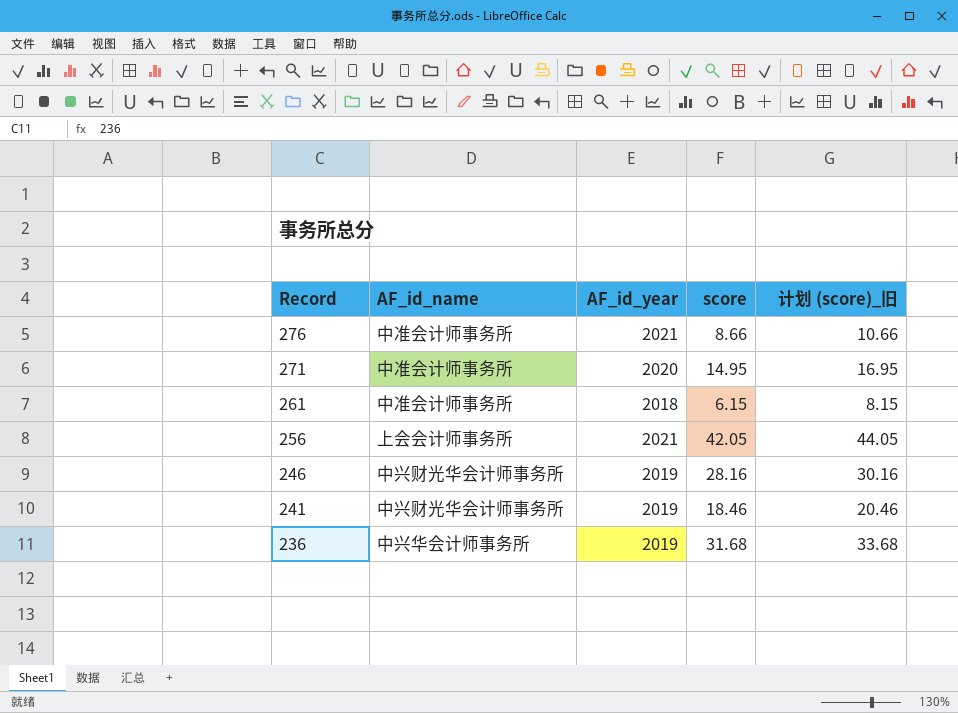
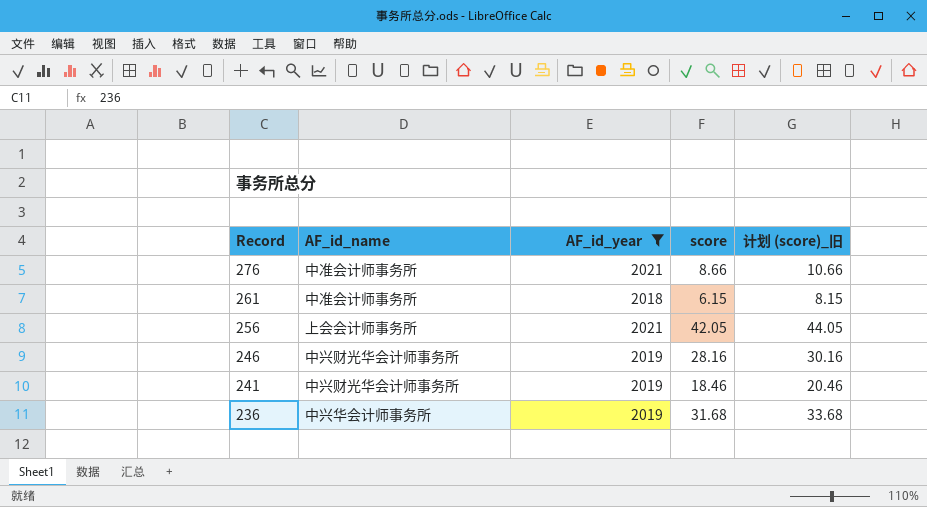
filter: none -> AF_id_year != 2020

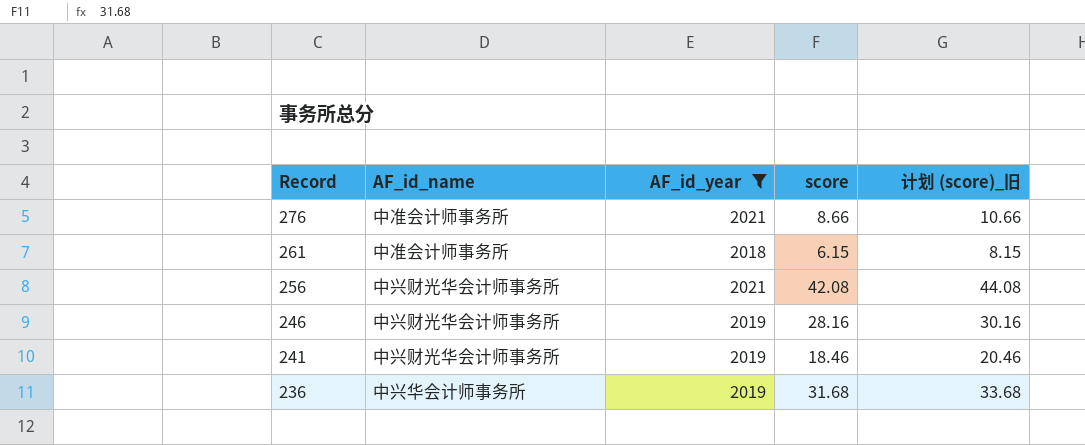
256 | AF_id_name: 上会会计师事务所 -> 中兴财光华会计师事务所
256 | score: 42.05 -> 42.08
256 | 计划 (score)_旧: 44.05 -> 44.08

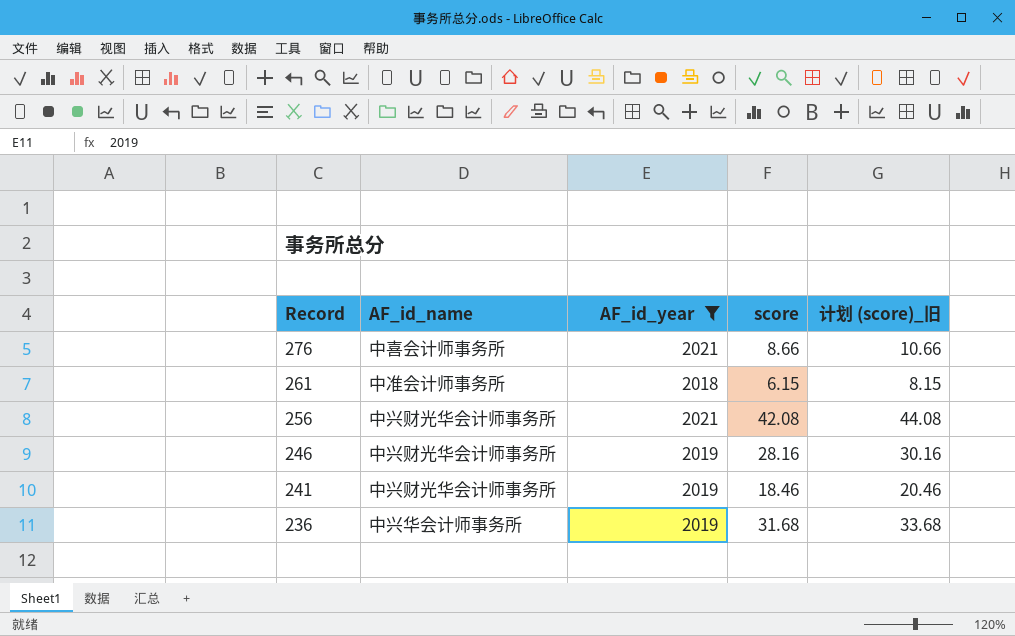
276 | AF_id_name: 中准会计师事务所 -> 中喜会计师事务所

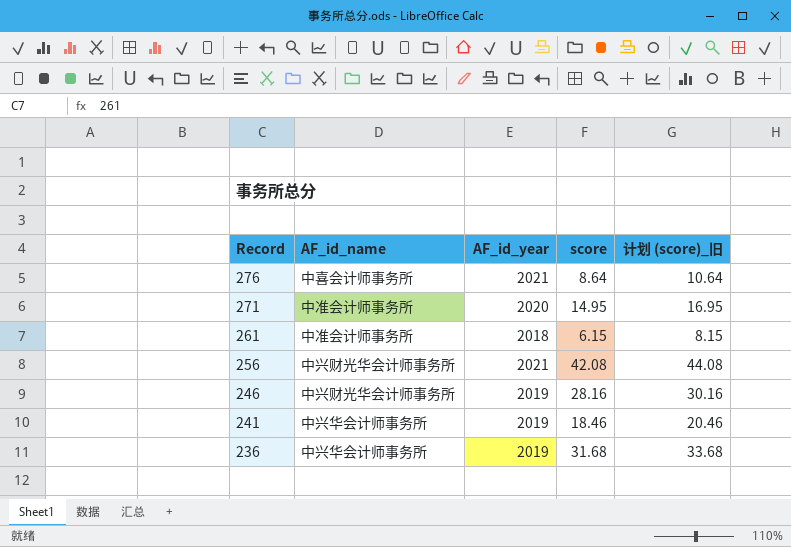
filter: AF_id_year != 2020 -> none
276 | score: 8.66 -> 8.64
276 | 计划 (score)_旧: 10.66 -> 10.64
241 | AF_id_name: 中兴财光华会计师事务所 -> 中兴华会计师事务所

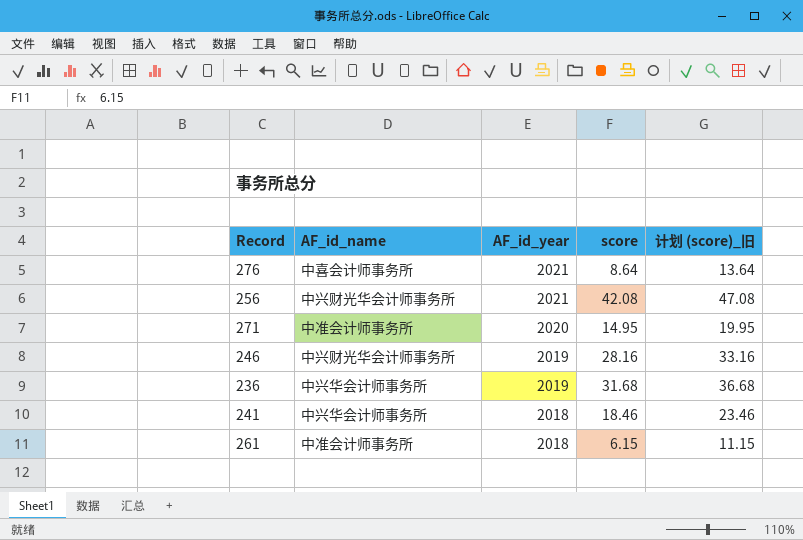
row order: Record descending -> AF_id_year descending
column 计划 (score)_旧 | formula: [score] + 2 -> [score] + 5
241 | AF_id_year: 2019 -> 2018

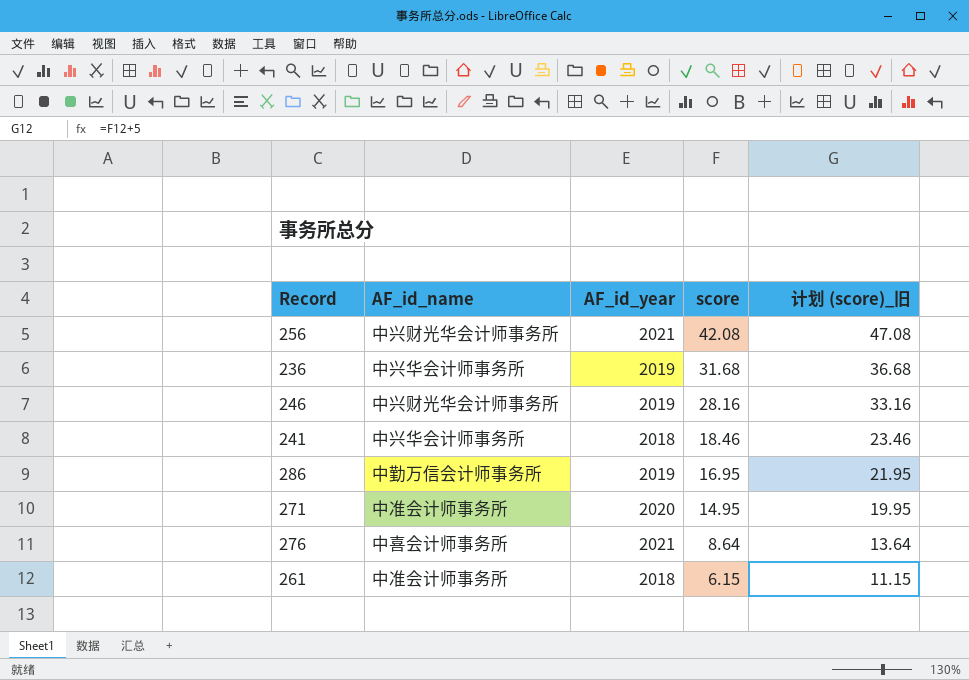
row order: AF_id_year descending -> score descending
row 286: none -> 中勤万信会计师事务所 | 2019 | 16.95 | 21.95

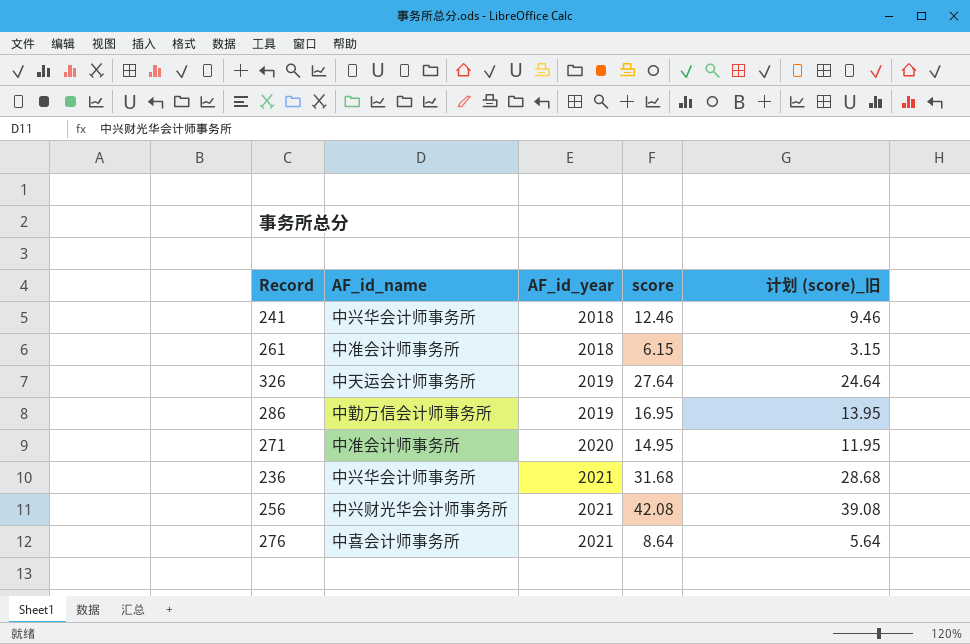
row order: score descending -> AF_id_year ascending
column 计划 (score)_旧 | formula: [score] + 5 -> [score] - 3
row 246: 中兴财光华会计师事务所 | 2019 | 28.16 | 33.16 -> none
241 | score: 18.46 -> 12.46
row 326: none -> 中天运会计师事务所 | 2019 | 27.64 | 24.64
236 | AF_id_year: 2019 -> 2021

